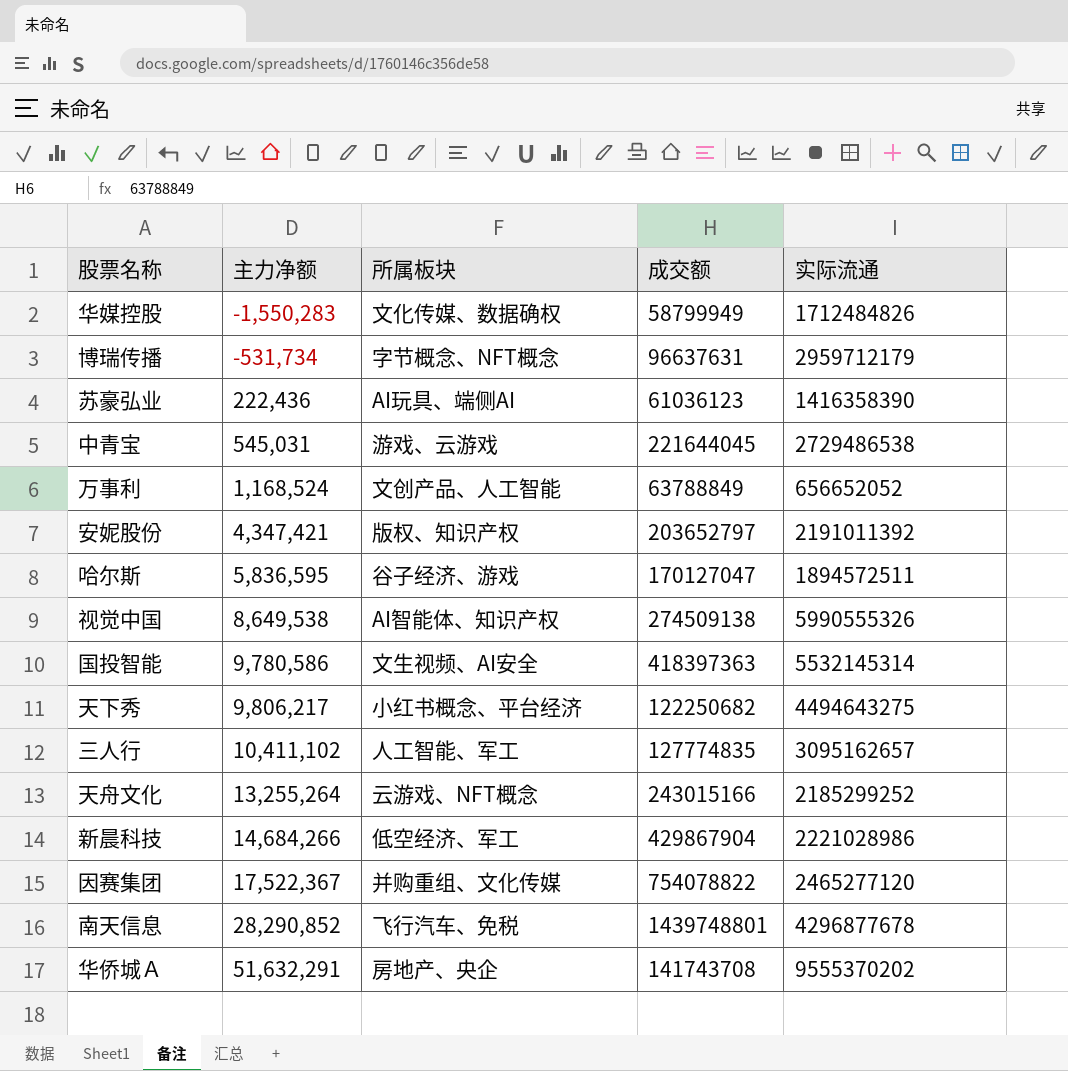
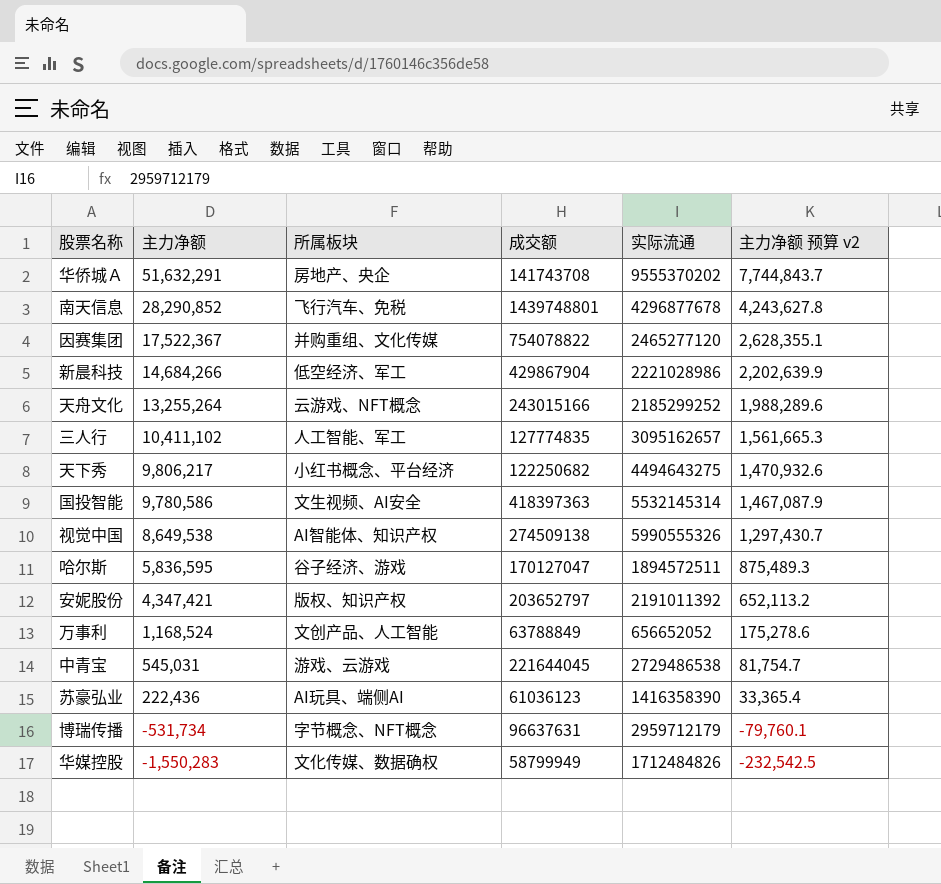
row order: 主力净额 ascending -> 主力净额 descending
column 主力净额 预算 v2 | formula: none -> [主力净额] * 0.15

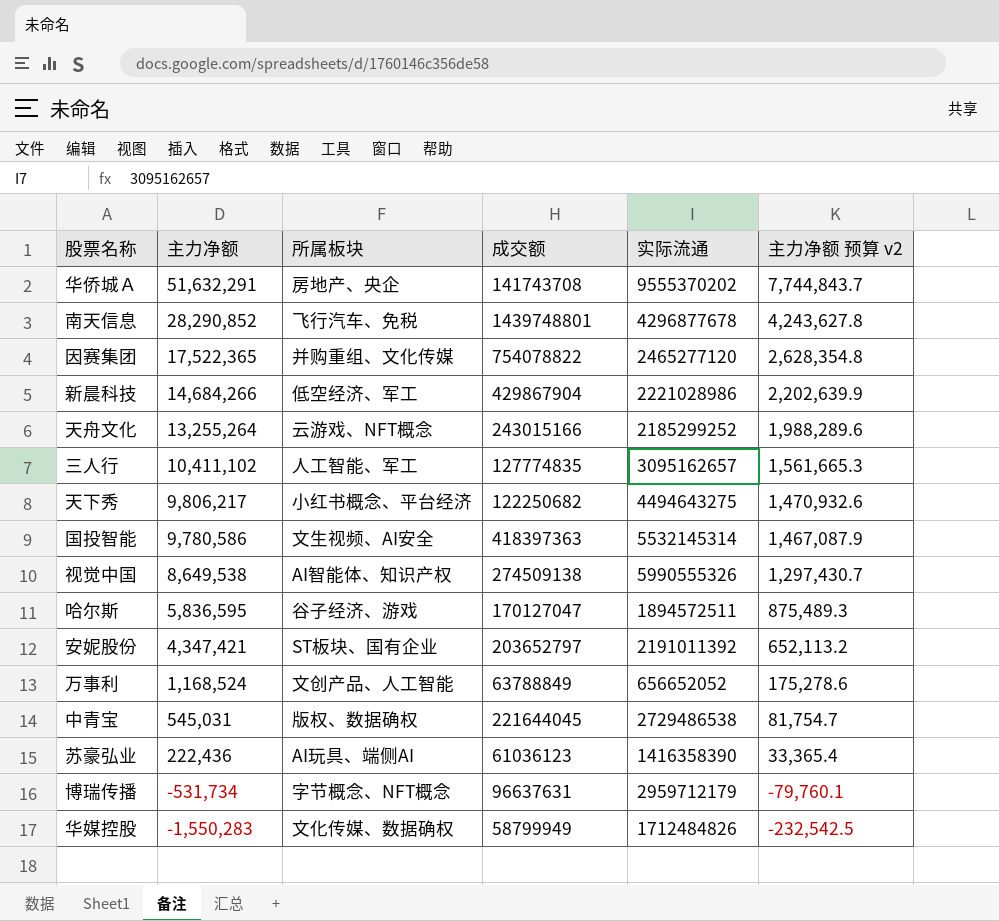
因赛集团 | 主力净额: 17,522,367 -> 17,522,365
因赛集团 | 主力净额 预算 v2: 2,628,355.1 -> 2,628,354.8
安妮股份 | 所属板块: 版权、知识产权 -> ST板块、国有企业
中青宝 | 所属板块: 游戏、云游戏 -> 版权、数据确权

